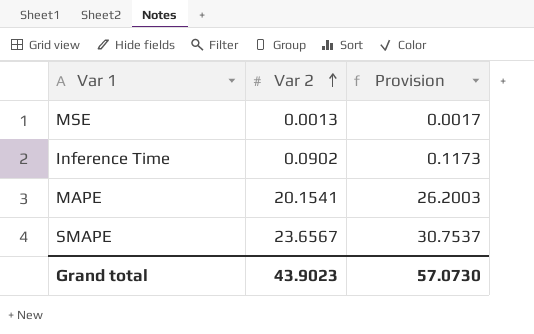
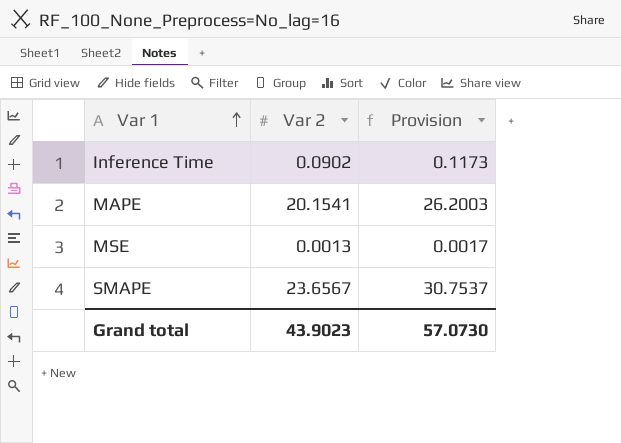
row order: Var 2 ascending -> Var 1 ascending

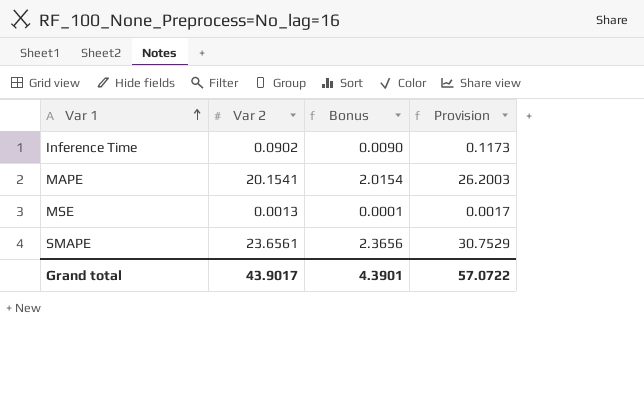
column Bonus | formula: none -> [Var 2] * 0.1
SMAPE | Var 2: 23.6567 -> 23.6561
SMAPE | Provision: 30.7537 -> 30.7529
Grand total | Var 2: 43.9023 -> 43.9017
Grand total | Provision: 57.0730 -> 57.0722

